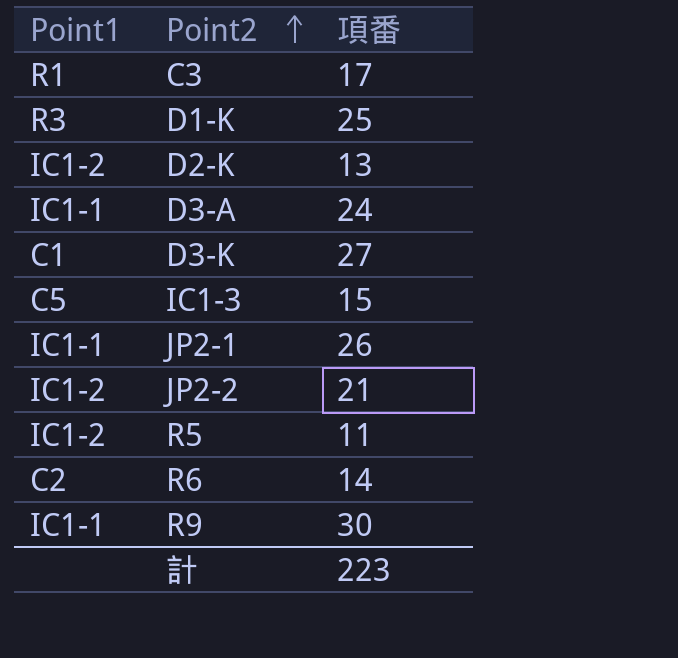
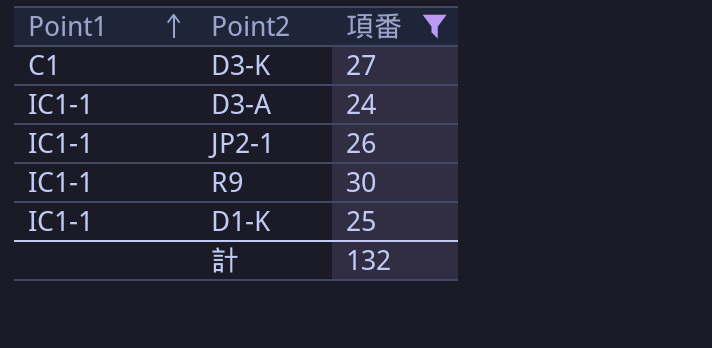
filter: none -> 項番 >= 24
row order: Point2 ascending -> Point1 ascending
D1-K | Point1: R3 -> IC1-1
計 | 項番: 223 -> 132

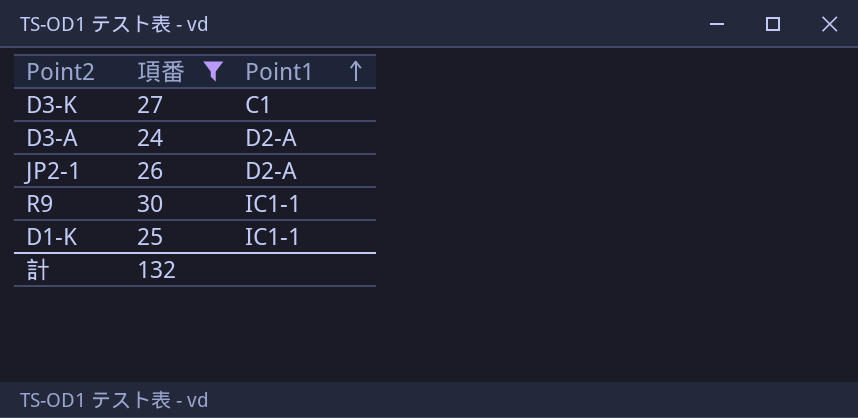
column Point1 | position: 1 -> 3
D3-A | Point1: IC1-1 -> D2-A
JP2-1 | Point1: IC1-1 -> D2-A

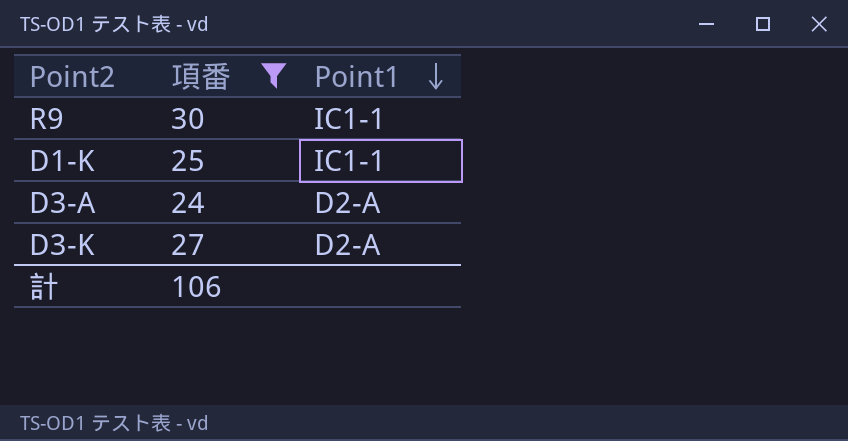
row order: Point1 ascending -> Point1 descending
row JP2-1: 26 | D2-A -> none
D3-K | Point1: C1 -> D2-A
計 | 項番: 132 -> 106

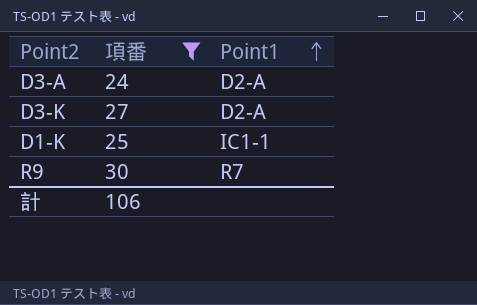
row order: Point1 descending -> Point1 ascending
R9 | Point1: IC1-1 -> R7

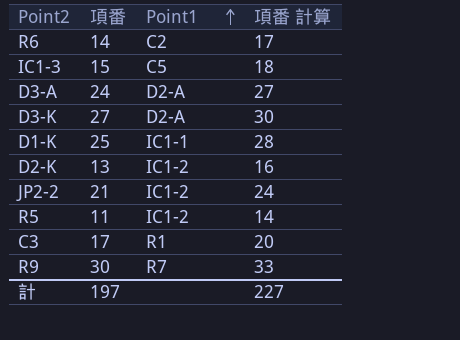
filter: 項番 >= 24 -> none
column 項番 計算 | formula: none -> [項番] + 3
計 | 項番: 106 -> 197

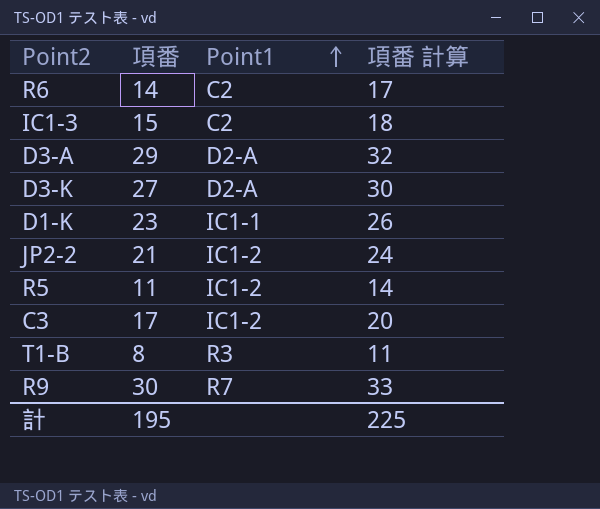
row D2-K: 13 | IC1-2 | 16 -> none
IC1-3 | Point1: C5 -> C2
D3-A | 項番: 24 -> 29
D3-A | 項番 計算: 27 -> 32
D1-K | 項番: 25 -> 23
D1-K | 項番 計算: 28 -> 26
C3 | Point1: R1 -> IC1-2
row T1-B: none -> 8 | R3 | 11
計 | 項番: 197 -> 195
計 | 項番 計算: 227 -> 225

